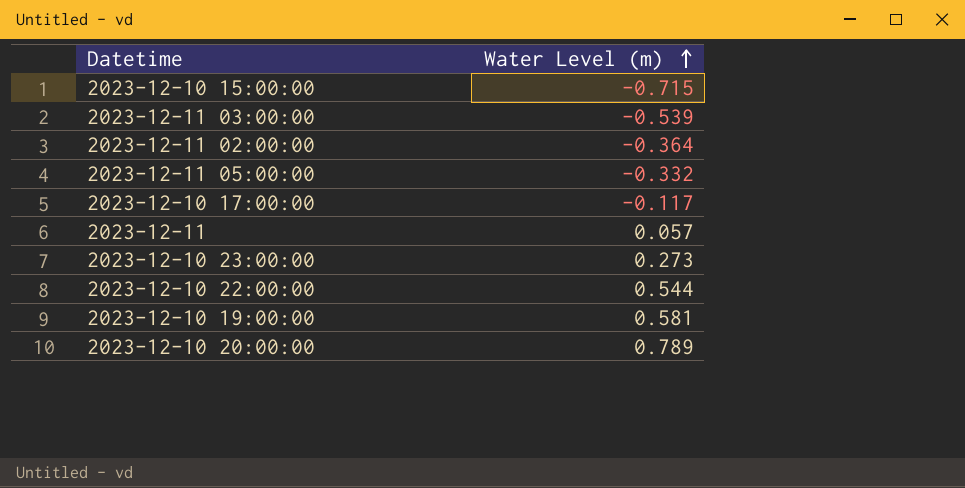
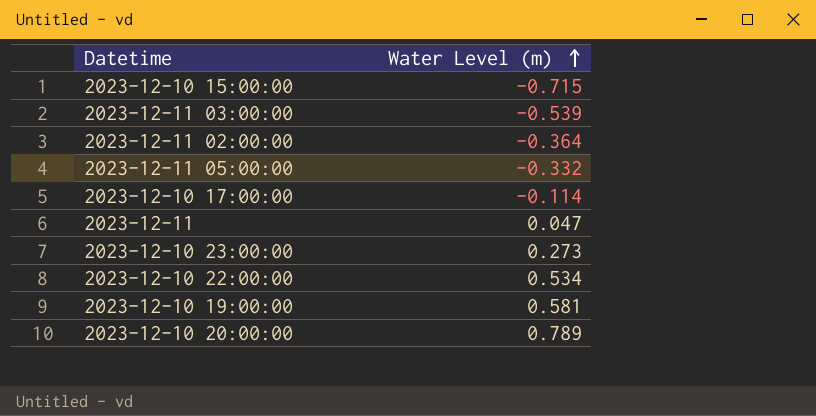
2023-12-10 17:00:00 | Water Level (m): -0.117 -> -0.114
2023-12-11 | Water Level (m): 0.057 -> 0.047
2023-12-10 22:00:00 | Water Level (m): 0.544 -> 0.534

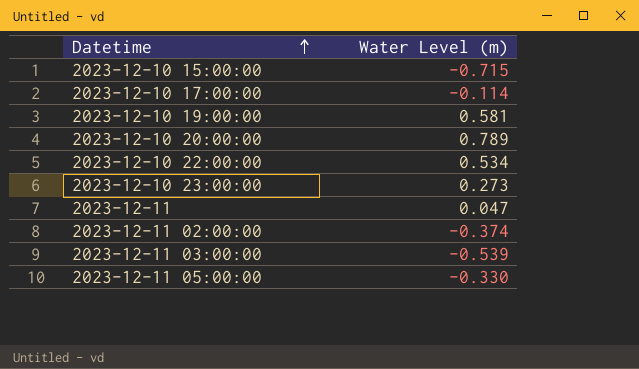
row order: Water Level (m) ascending -> Datetime ascending
2023-12-11 02:00:00 | Water Level (m): -0.364 -> -0.374
2023-12-11 05:00:00 | Water Level (m): -0.332 -> -0.330

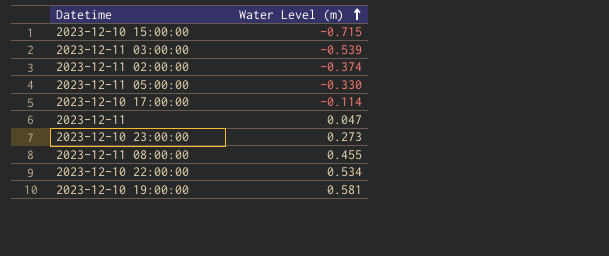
row order: Datetime ascending -> Water Level (m) ascending
row 2023-12-10 20:00:00: 0.789 -> none
row 2023-12-11 08:00:00: none -> 0.455

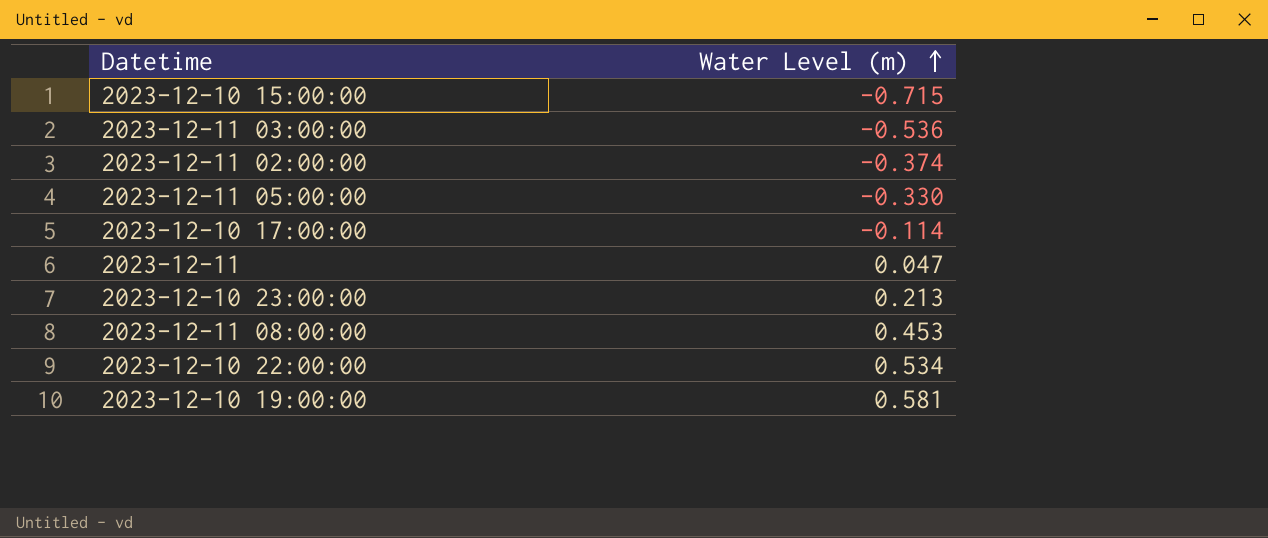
2023-12-11 03:00:00 | Water Level (m): -0.539 -> -0.536
2023-12-10 23:00:00 | Water Level (m): 0.273 -> 0.213
2023-12-11 08:00:00 | Water Level (m): 0.455 -> 0.453

